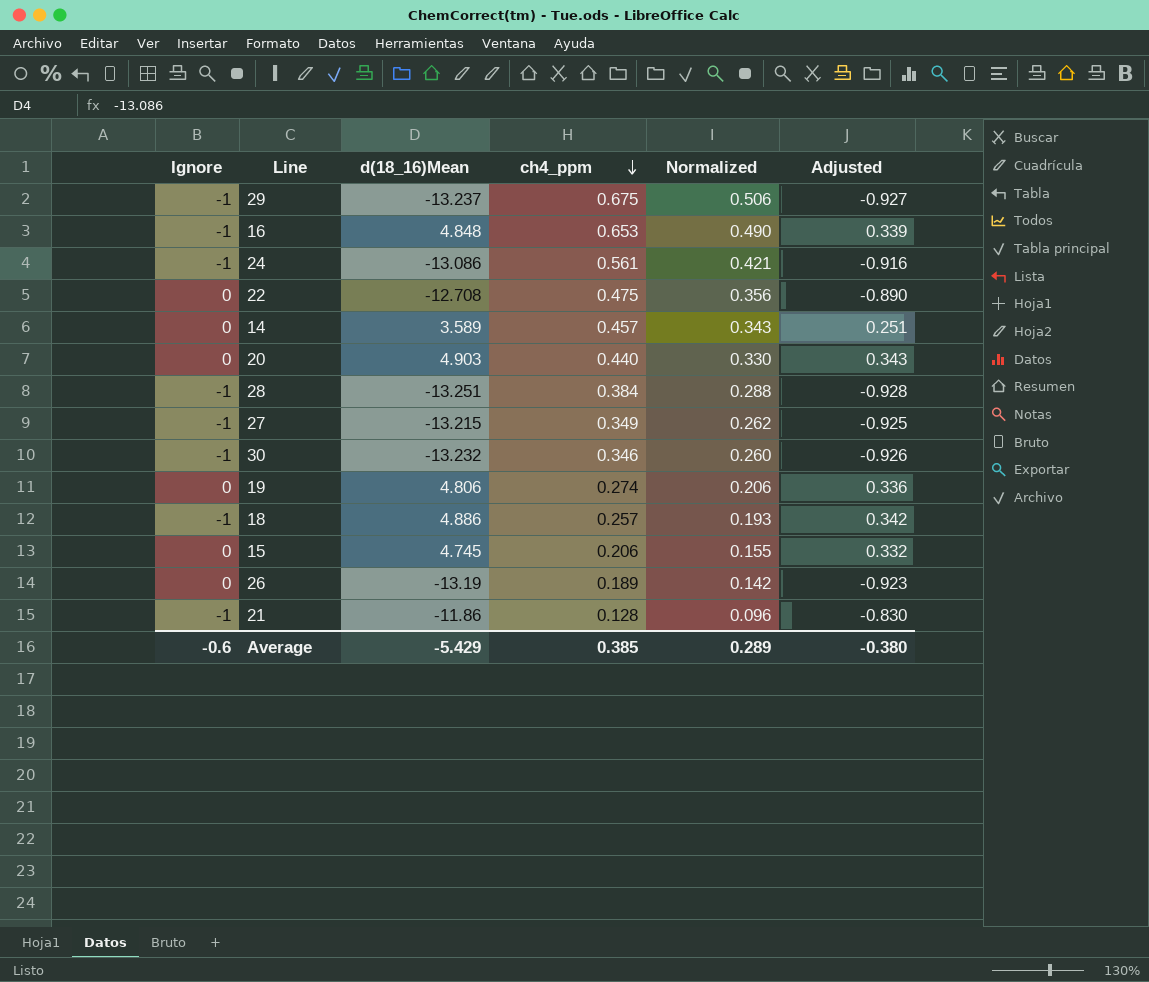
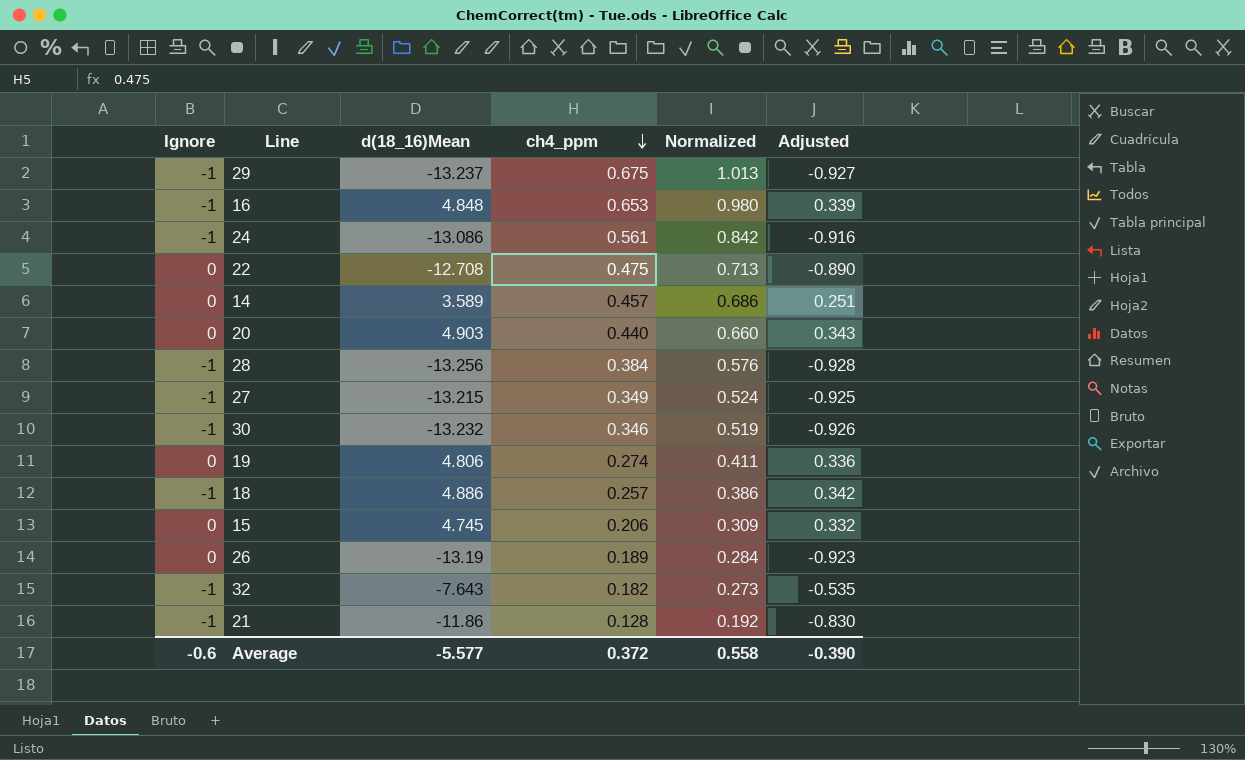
column Normalized | formula: [ch4_ppm] * 0.75 -> [ch4_ppm] * 1.5
28 | d(18_16)Mean: -13.251 -> -13.256
row 32: none -> -1 | -7.643 | 0.182 | 0.273 | -0.535
Average | d(18_16)Mean: -5.429 -> -5.577
Average | ch4_ppm: 0.385 -> 0.372
Average | Normalized: 0.289 -> 0.558
Average | Adjusted: -0.380 -> -0.390

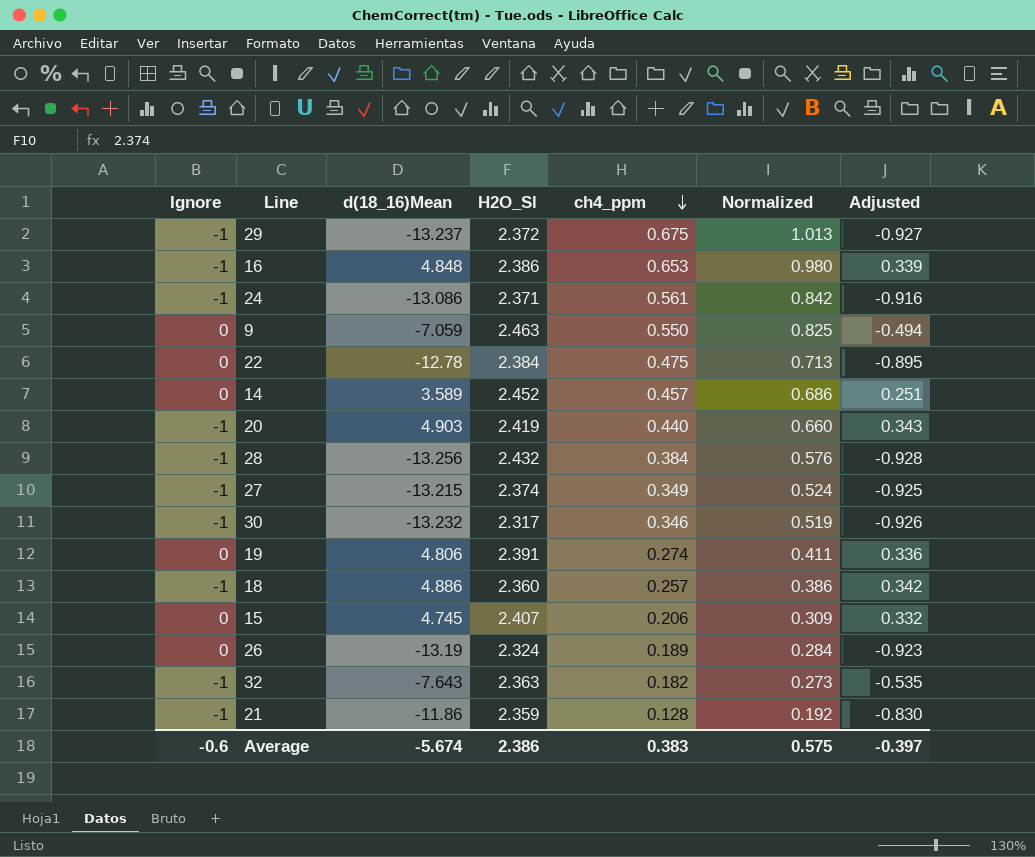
column H2O_Sl | position: none -> 4
row 9: none -> 0 | -7.059 | 2.463 | 0.550 | 0.825 | -0.494
22 | d(18_16)Mean: -12.708 -> -12.78
22 | Adjusted: -0.890 -> -0.895
20 | Ignore: 0 -> -1
Average | d(18_16)Mean: -5.577 -> -5.674
Average | ch4_ppm: 0.372 -> 0.383
Average | Normalized: 0.558 -> 0.575
Average | Adjusted: -0.390 -> -0.397

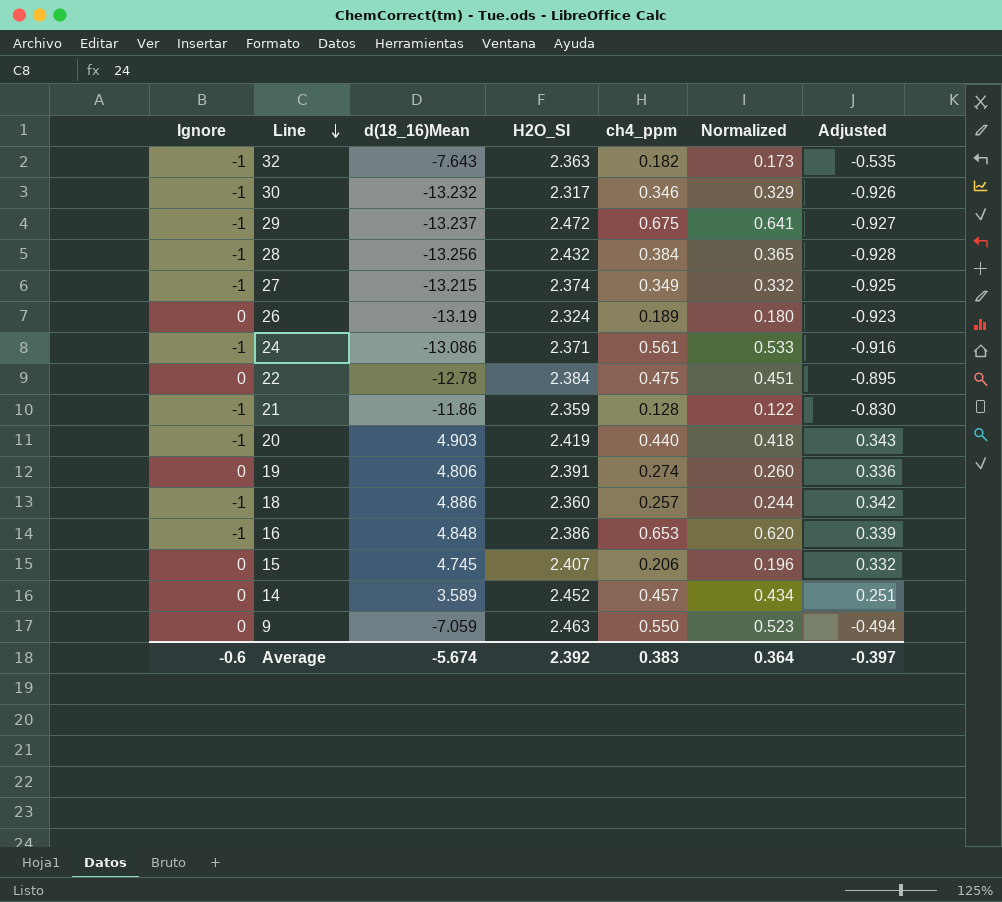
row order: ch4_ppm descending -> Line descending
column Normalized | formula: [ch4_ppm] * 1.5 -> [ch4_ppm] * 0.95
29 | H2O_Sl: 2.372 -> 2.472
Average | H2O_Sl: 2.386 -> 2.392
Average | Normalized: 0.575 -> 0.364

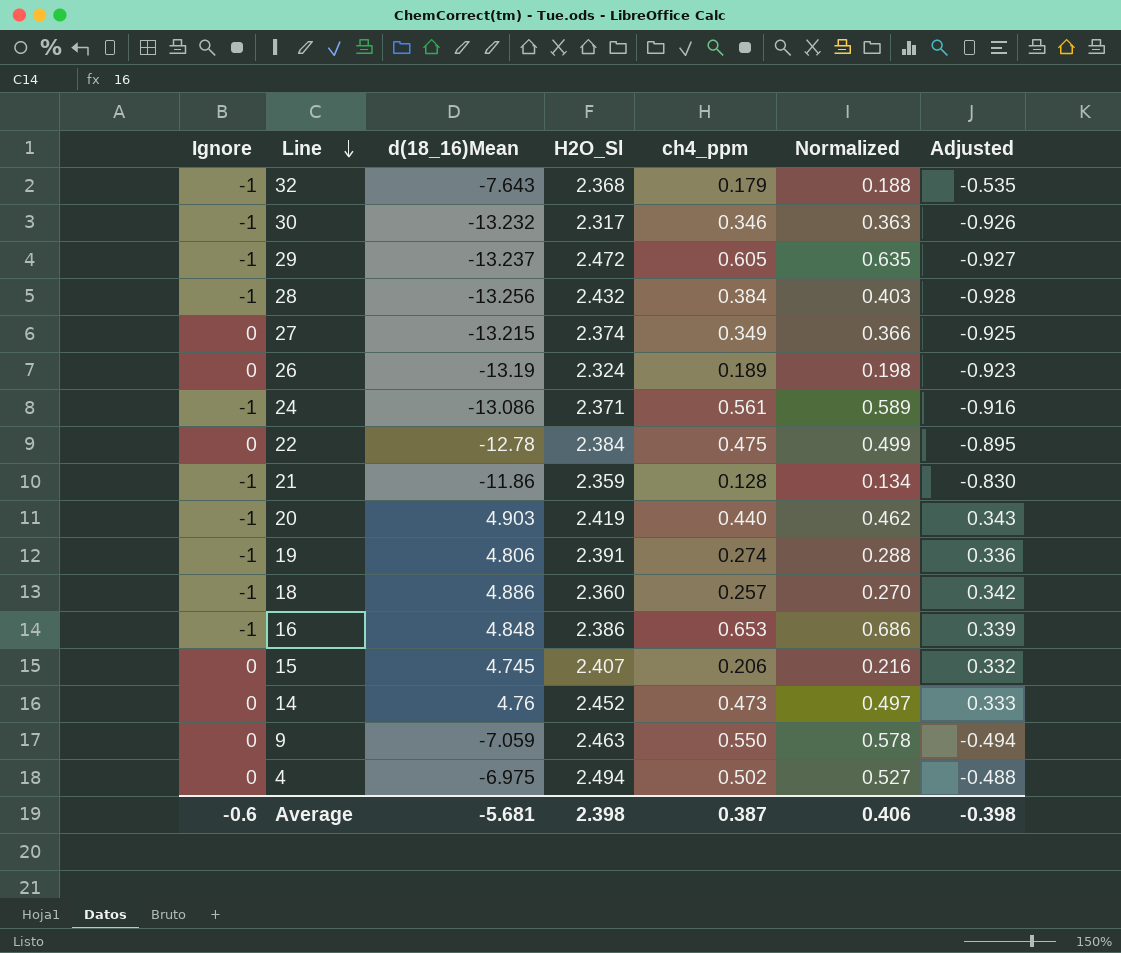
column Normalized | formula: [ch4_ppm] * 0.95 -> [ch4_ppm] * 1.05
32 | H2O_Sl: 2.363 -> 2.368
32 | ch4_ppm: 0.182 -> 0.179
29 | ch4_ppm: 0.675 -> 0.605
27 | Ignore: -1 -> 0
19 | Ignore: 0 -> -1
14 | d(18_16)Mean: 3.589 -> 4.76
14 | ch4_ppm: 0.457 -> 0.473
14 | Adjusted: 0.251 -> 0.333
row 4: none -> 0 | -6.975 | 2.494 | 0.502 | 0.527 | -0.488
Average | d(18_16)Mean: -5.674 -> -5.681
Average | H2O_Sl: 2.392 -> 2.398
Average | ch4_ppm: 0.383 -> 0.387
Average | Normalized: 0.364 -> 0.406
Average | Adjusted: -0.397 -> -0.398

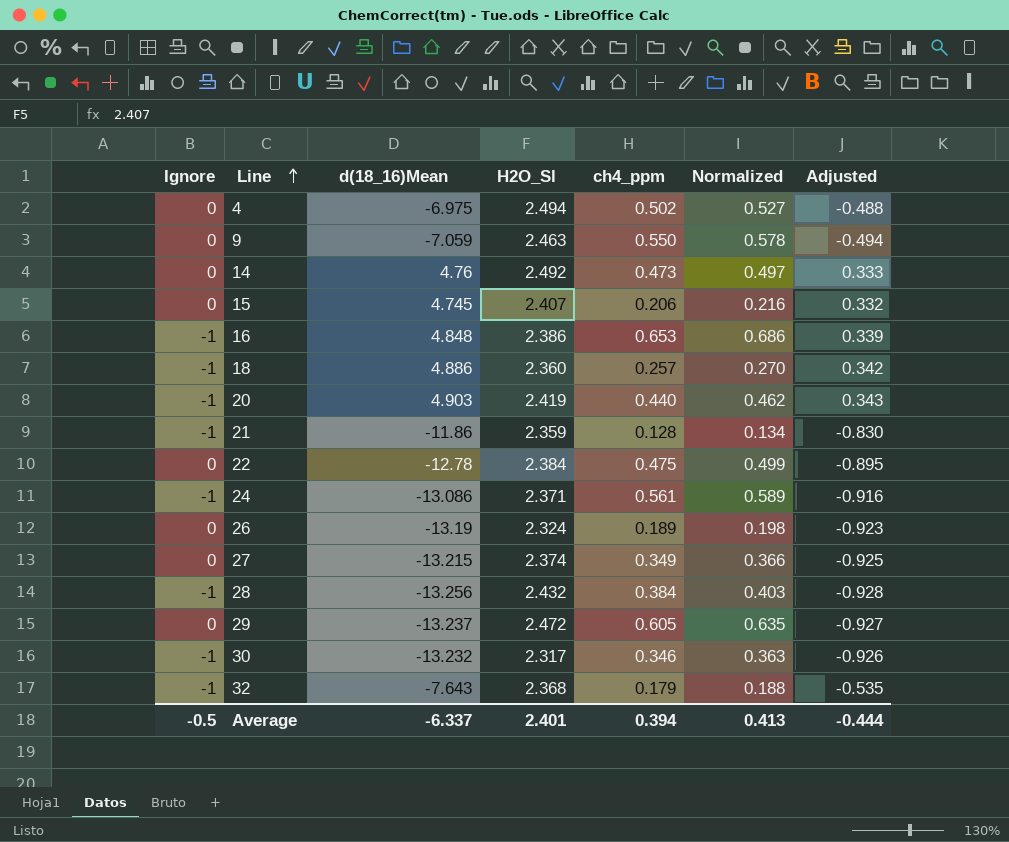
row order: Line descending -> Line ascending
row 19: -1 | 4.806 | 2.391 | 0.274 | 0.288 | 0.336 -> none
14 | H2O_Sl: 2.452 -> 2.492
29 | Ignore: -1 -> 0
Average | Ignore: -0.6 -> -0.5
Average | d(18_16)Mean: -5.681 -> -6.337
Average | H2O_Sl: 2.398 -> 2.401
Average | ch4_ppm: 0.387 -> 0.394
Average | Normalized: 0.406 -> 0.413
Average | Adjusted: -0.398 -> -0.444

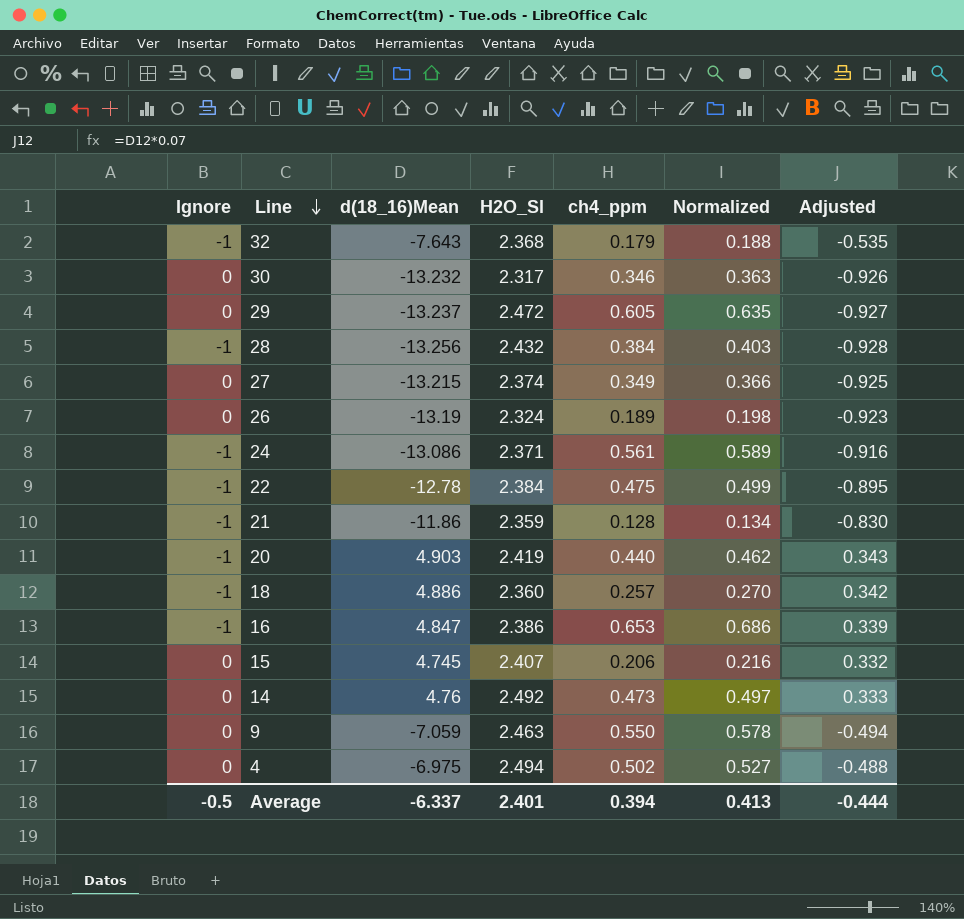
row order: Line ascending -> Line descending
30 | Ignore: -1 -> 0
22 | Ignore: 0 -> -1
16 | d(18_16)Mean: 4.848 -> 4.847

